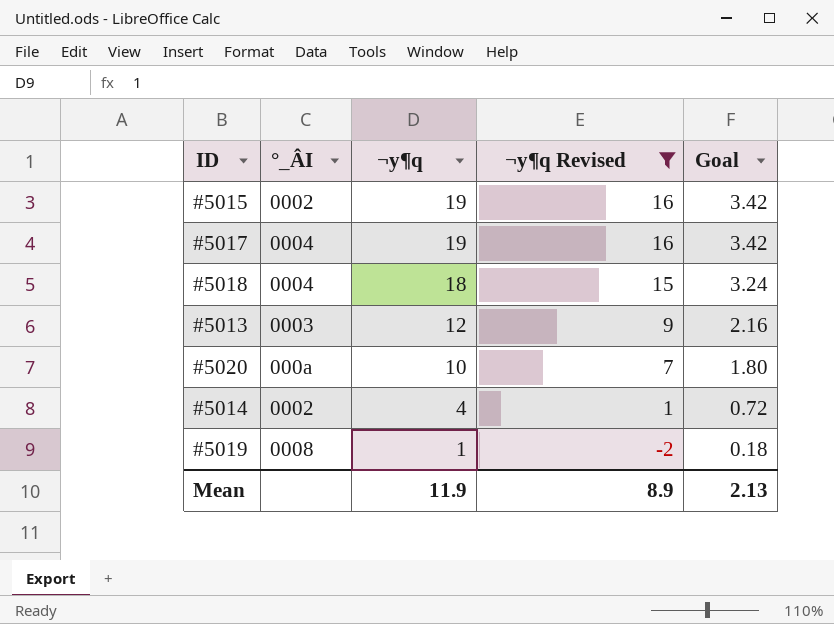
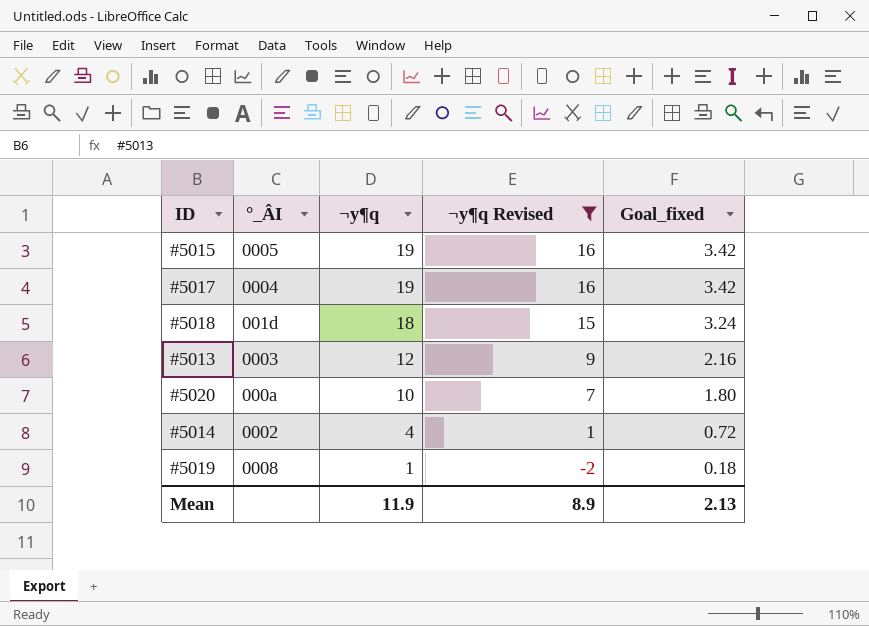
column name: Goal -> Goal_fixed
#5015 | °_ÂI: 0002 -> 0005
#5018 | °_ÂI: 0004 -> 001d

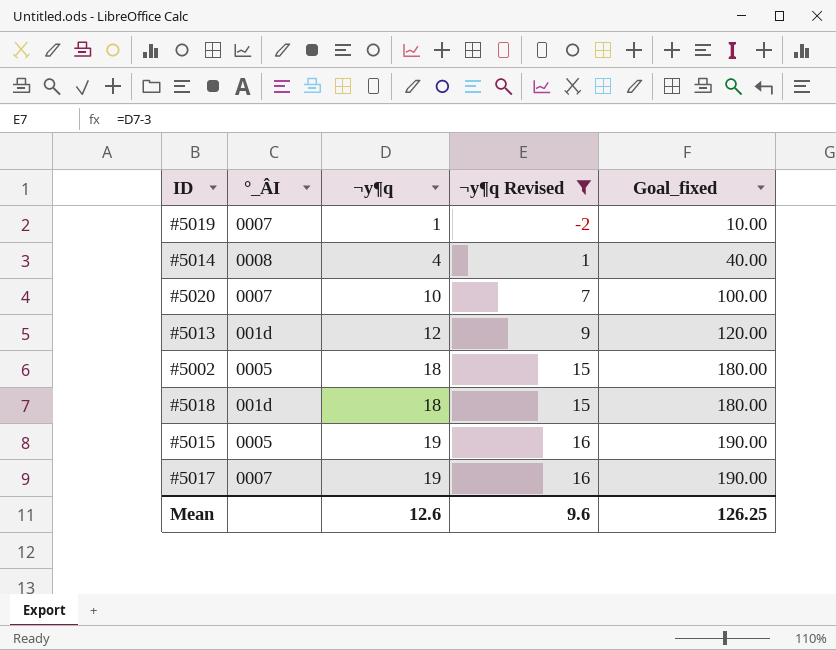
row order: ¬y¶q descending -> ¬y¶q ascending
column Goal_fixed | formula: [¬y¶q] * 0.18 -> [¬y¶q] * 10
#5019 | °_ÂI: 0008 -> 0007
#5014 | °_ÂI: 0002 -> 0008
#5020 | °_ÂI: 000a -> 0007
#5013 | °_ÂI: 0003 -> 001d
row #5002: none -> 0005 | 18 | 15 | 180.00
#5017 | °_ÂI: 0004 -> 0007
Mean | ¬y¶q: 11.9 -> 12.6
Mean | ¬y¶q Revised: 8.9 -> 9.6
Mean | Goal_fixed: 2.13 -> 126.25

